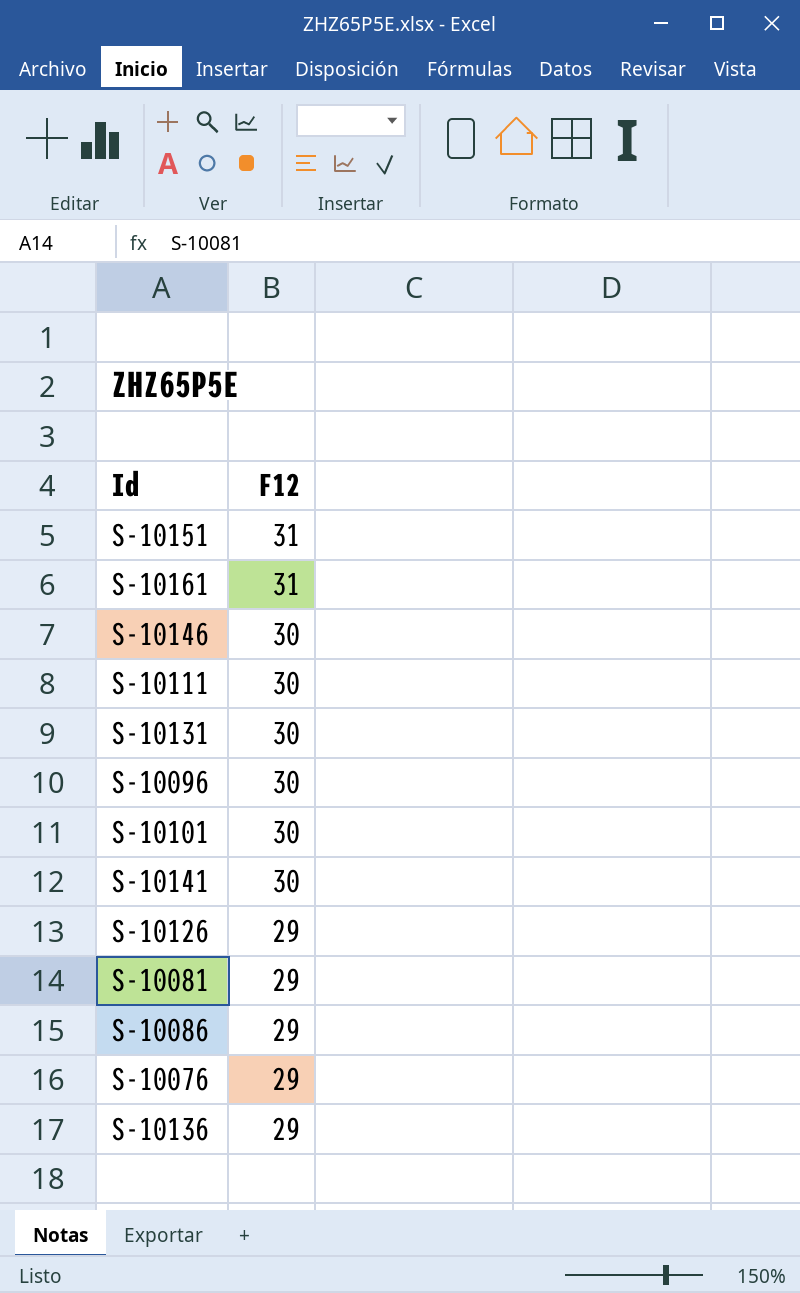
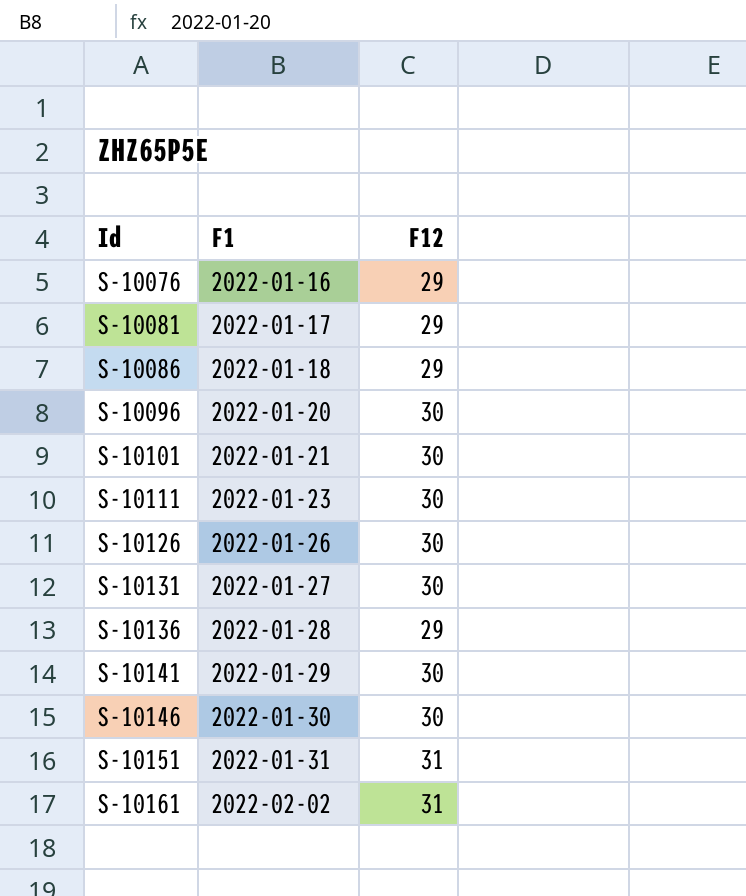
row order: F12 descending -> Id ascending
column F1 | position: none -> 2
S-10126 | F12: 29 -> 30

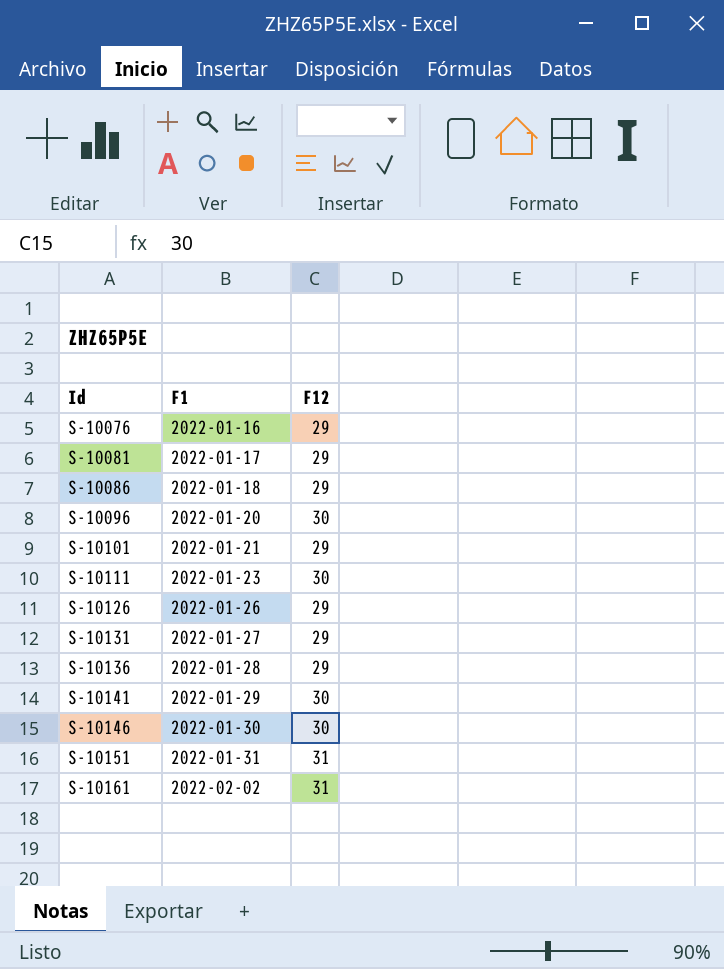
S-10101 | F12: 30 -> 29
S-10126 | F12: 30 -> 29
S-10131 | F12: 30 -> 29

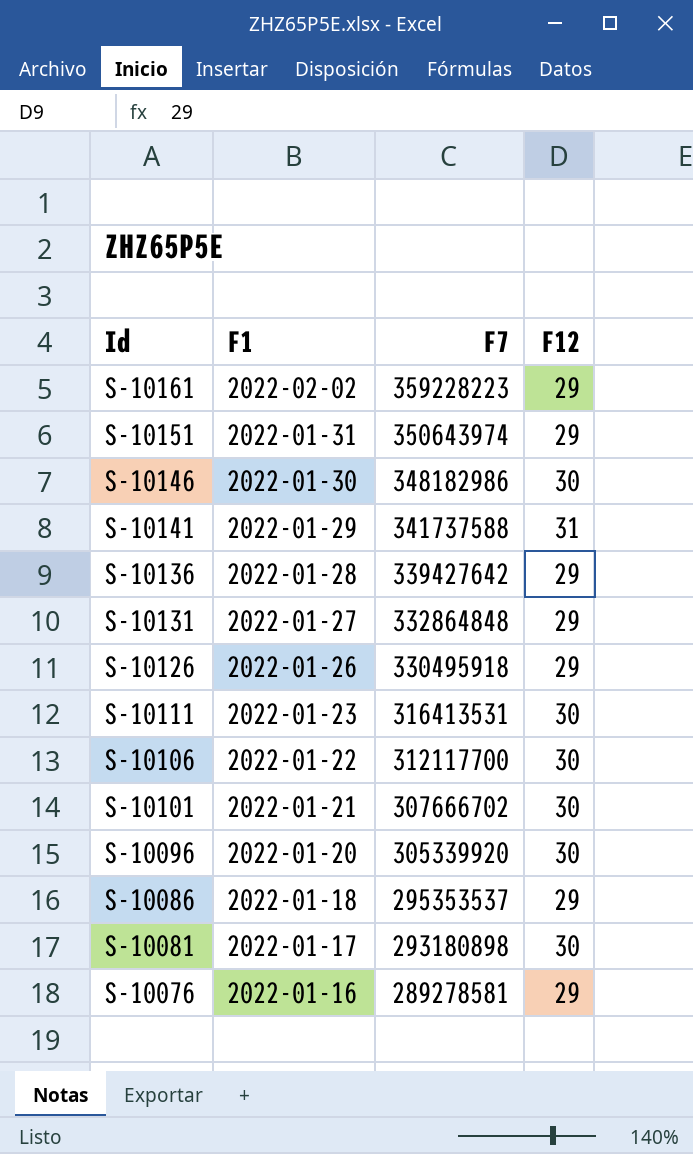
row order: Id ascending -> Id descending
column F7 | position: none -> 3
S-10161 | F12: 31 -> 29
S-10151 | F12: 31 -> 29
S-10141 | F12: 30 -> 31
row S-10106: none -> 2022-01-22 | 312117700 | 30
S-10101 | F12: 29 -> 30
S-10081 | F12: 29 -> 30

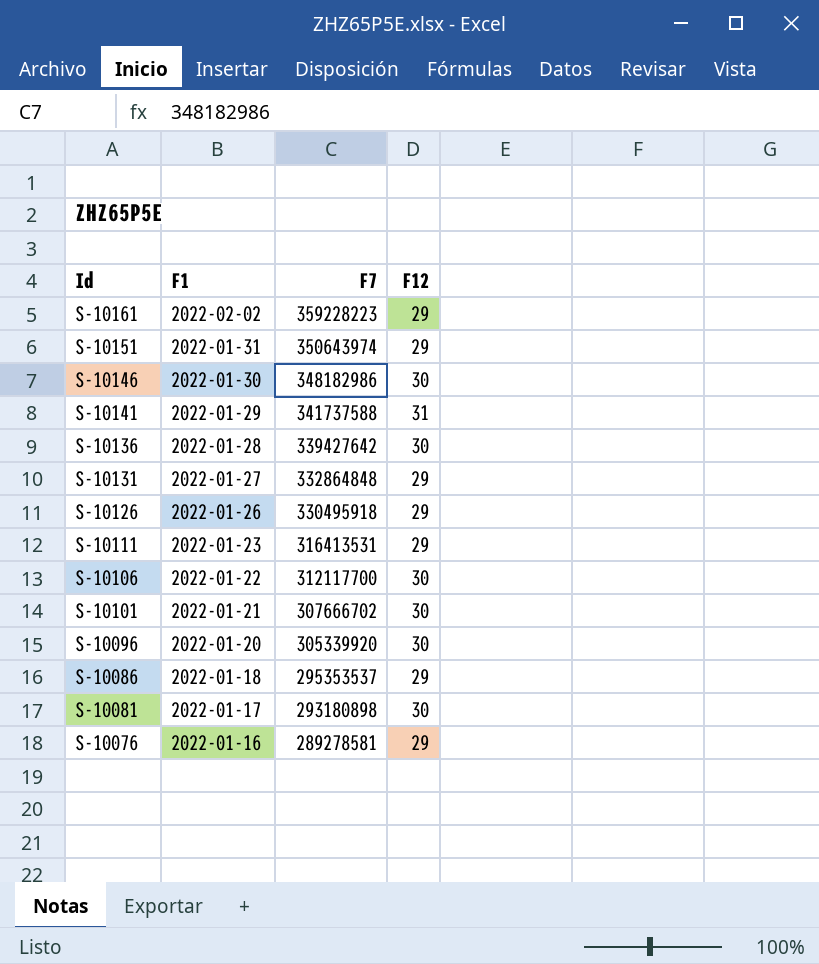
S-10136 | F12: 29 -> 30
S-10111 | F12: 30 -> 29

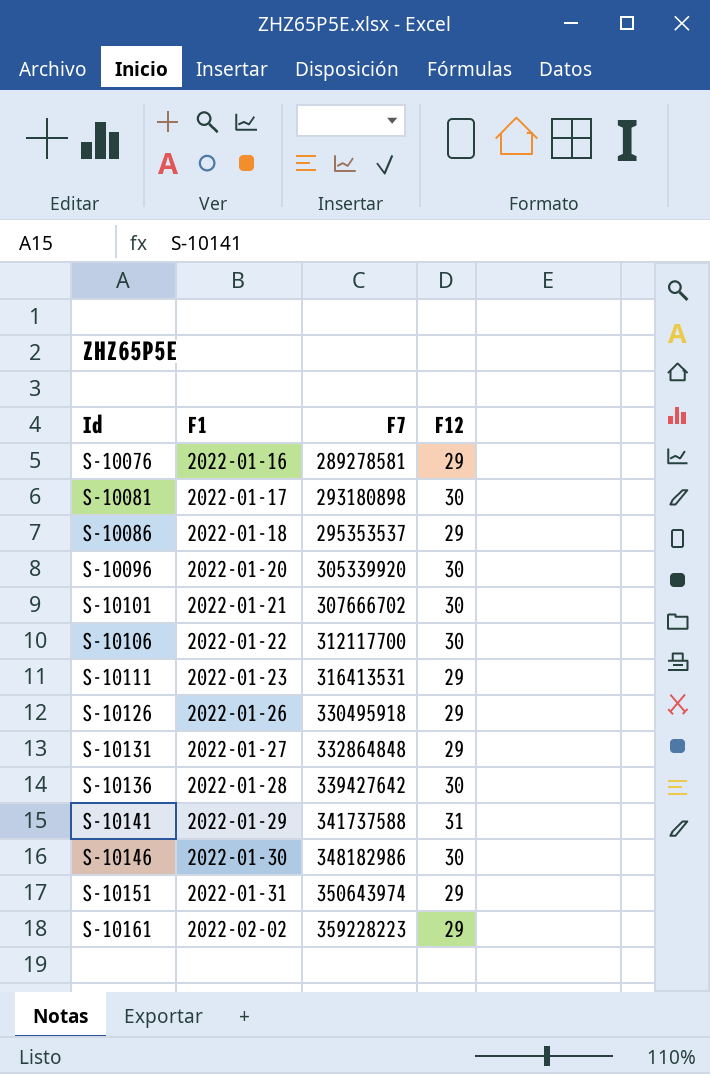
row order: Id descending -> Id ascending

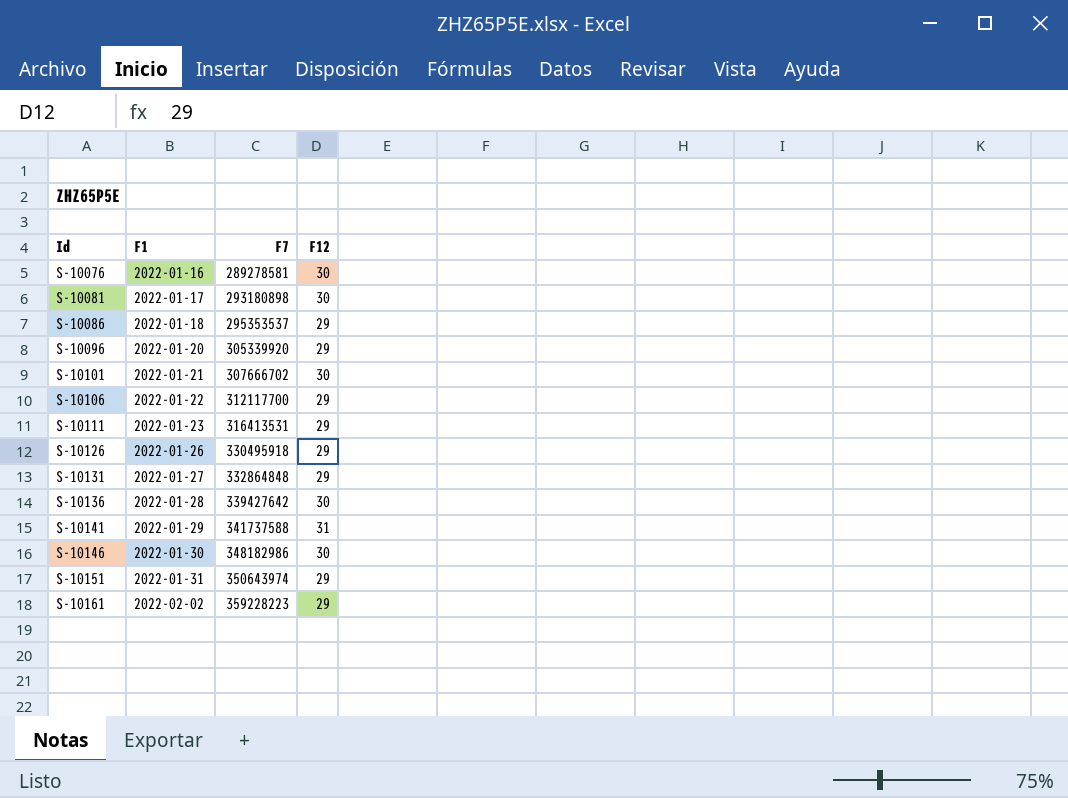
S-10076 | F12: 29 -> 30
S-10096 | F12: 30 -> 29
S-10106 | F12: 30 -> 29

